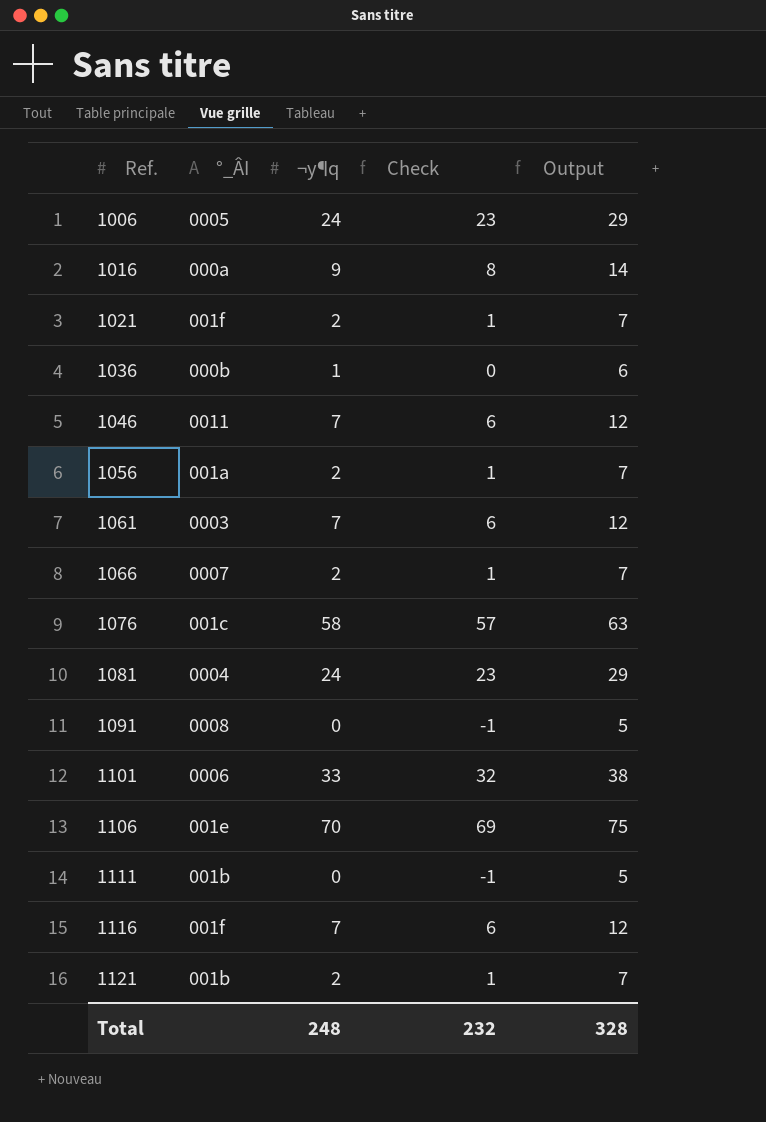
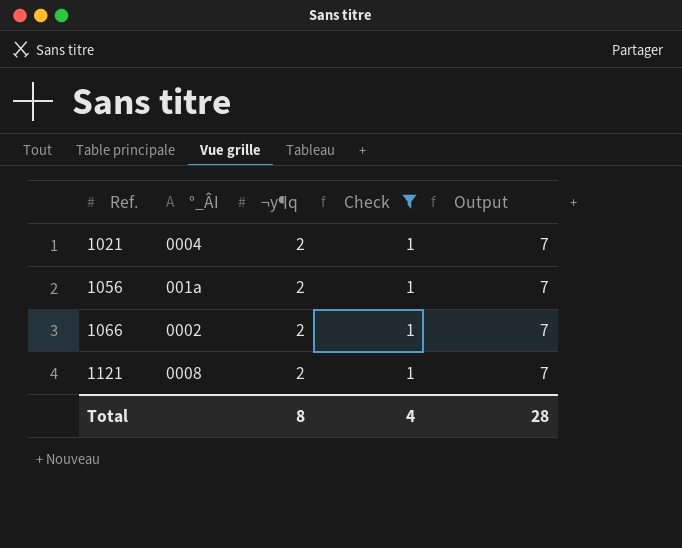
filter: none -> Check = 1
1021 | °_ÂI: 001f -> 0004
1066 | °_ÂI: 0007 -> 0002
1121 | °_ÂI: 001b -> 0008
Total | ¬y¶q: 248 -> 8
Total | Check: 232 -> 4
Total | Output: 328 -> 28

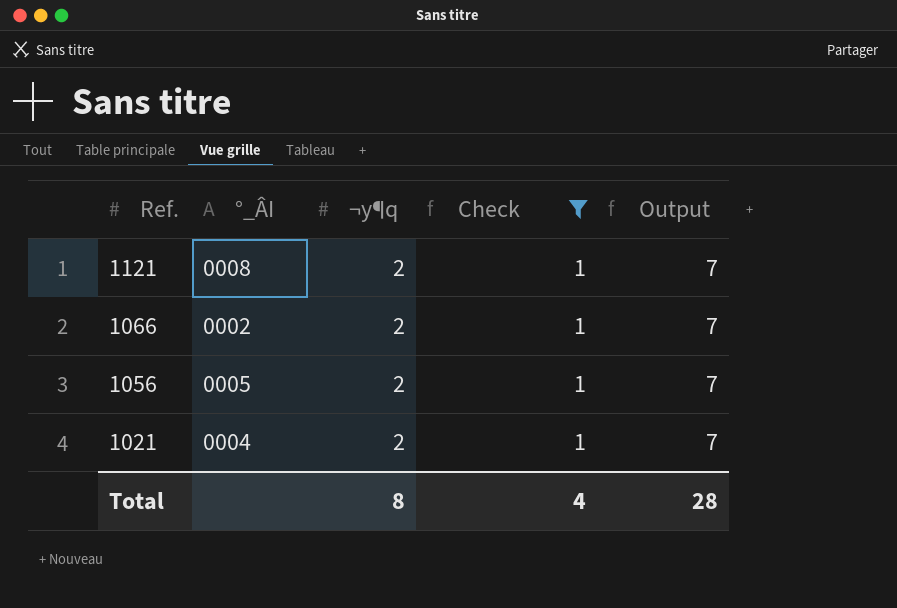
row order: Ref. ascending -> Ref. descending
1056 | °_ÂI: 001a -> 0005

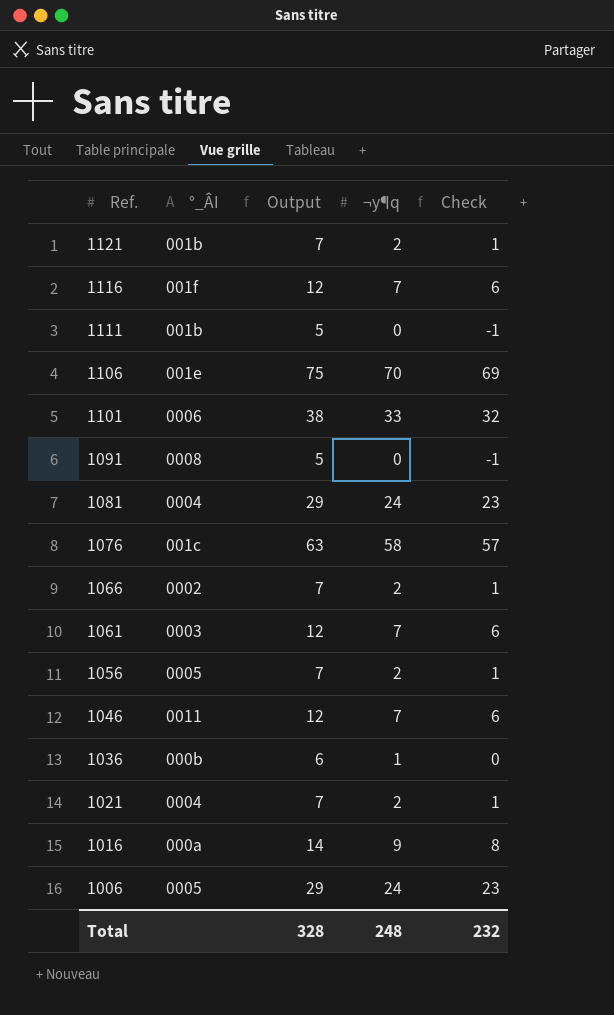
filter: Check = 1 -> none
column Output | position: 5 -> 3
1121 | °_ÂI: 0008 -> 001b
Total | Output: 28 -> 328
Total | ¬y¶q: 8 -> 248
Total | Check: 4 -> 232

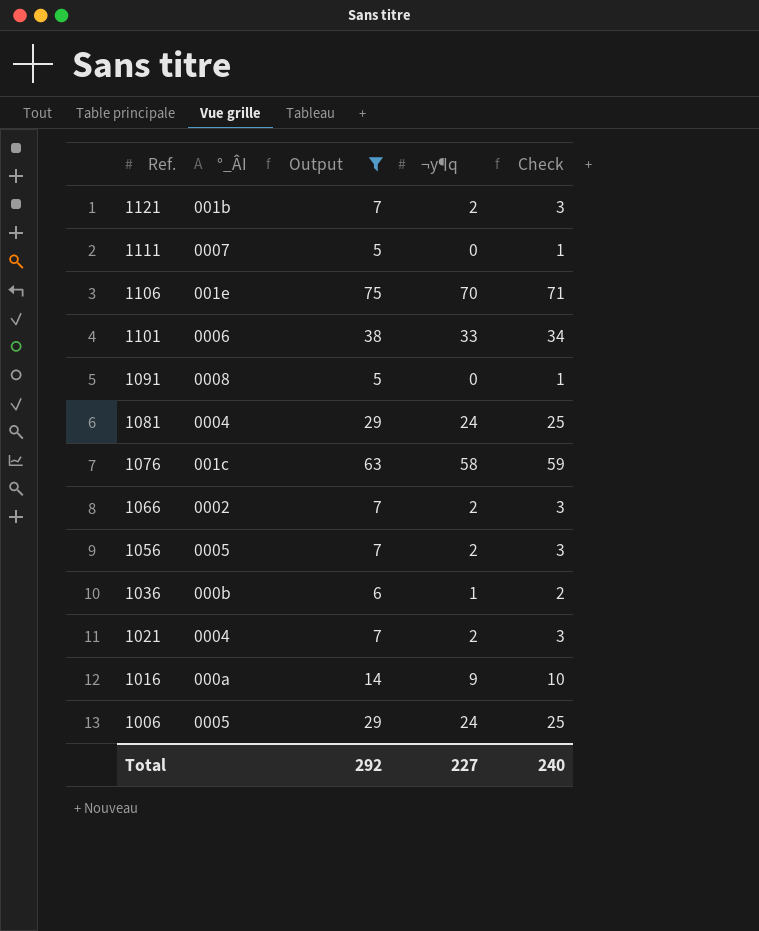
filter: none -> Output != 12
column Check | formula: [¬y¶q] - 1 -> [¬y¶q] + 1
1111 | °_ÂI: 001b -> 0007
Total | Output: 328 -> 292
Total | ¬y¶q: 248 -> 227
Total | Check: 232 -> 240

